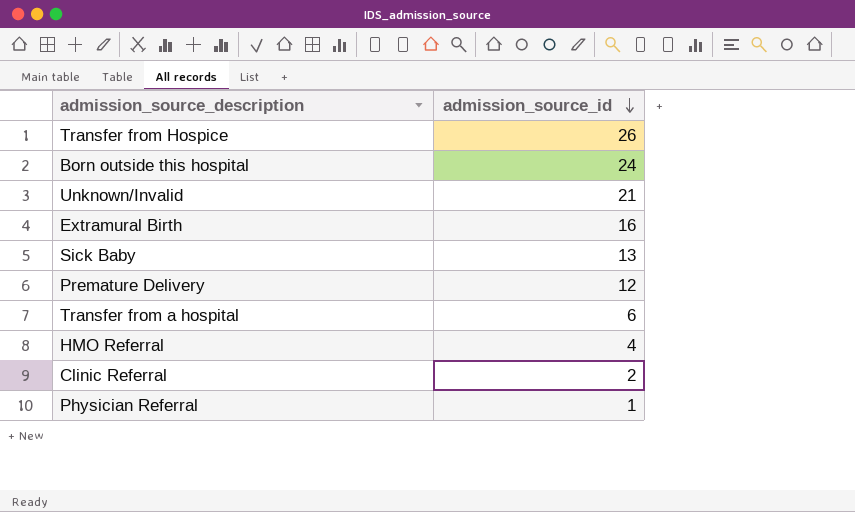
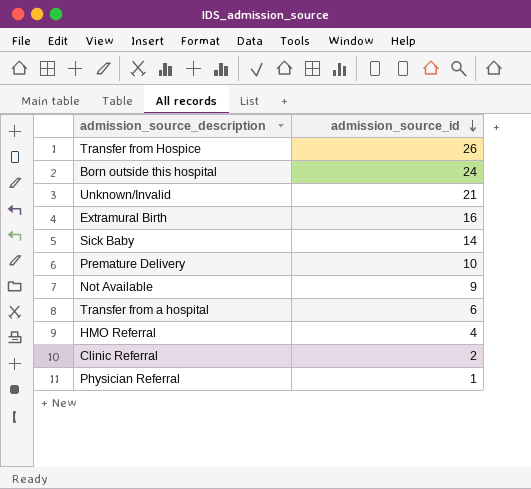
Sick Baby | admission_source_id: 13 -> 14
Premature Delivery | admission_source_id: 12 -> 10
row Not Available: none -> 9

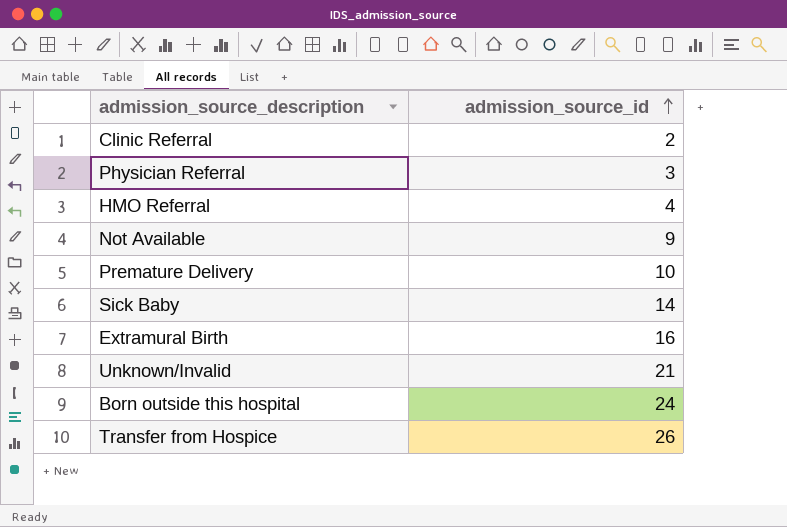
row order: admission_source_id descending -> admission_source_id ascending
row Transfer from a hospital: 6 -> none
Physician Referral | admission_source_id: 1 -> 3

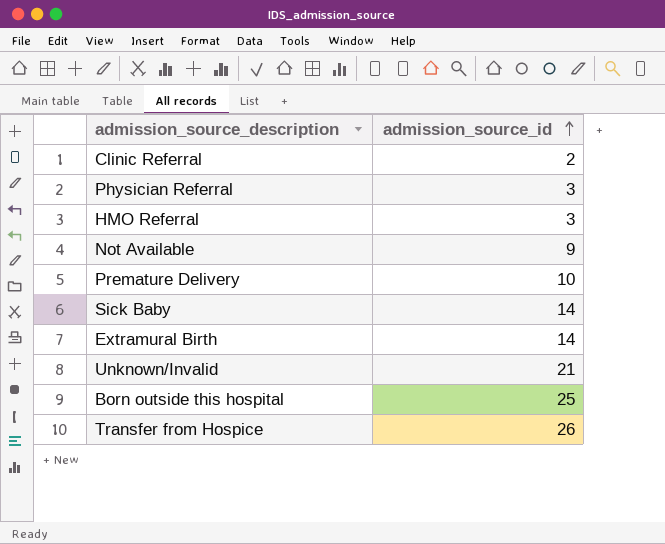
HMO Referral | admission_source_id: 4 -> 3
Extramural Birth | admission_source_id: 16 -> 14
Born outside this hospital | admission_source_id: 24 -> 25

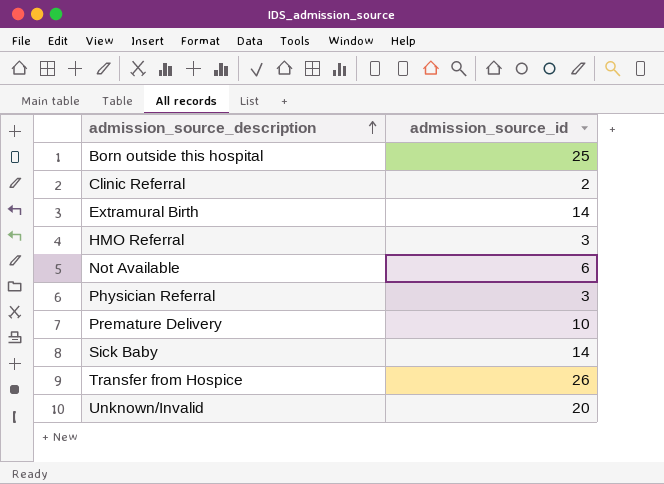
row order: admission_source_id ascending -> admission_source_description ascending
Not Available | admission_source_id: 9 -> 6
Unknown/Invalid | admission_source_id: 21 -> 20

